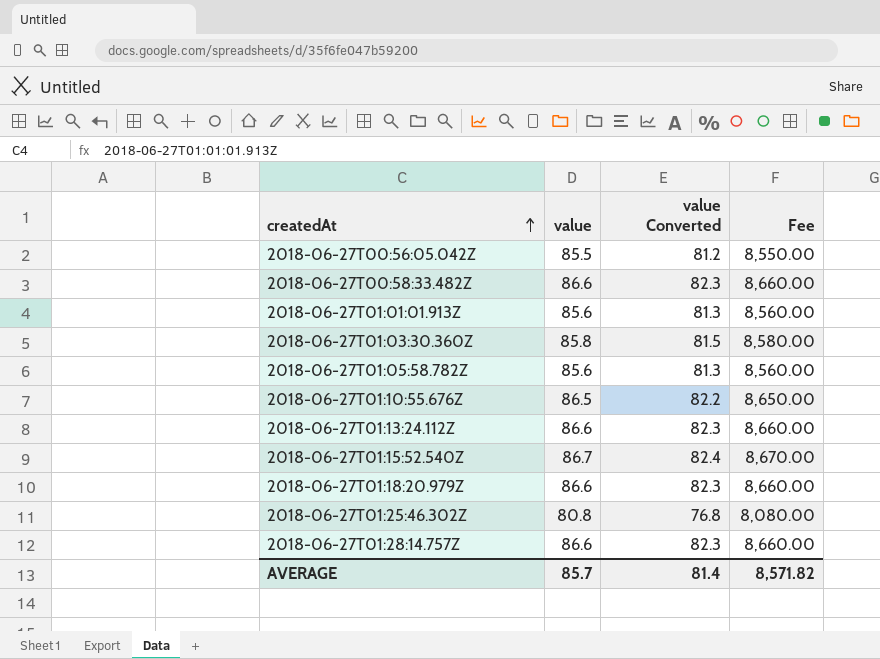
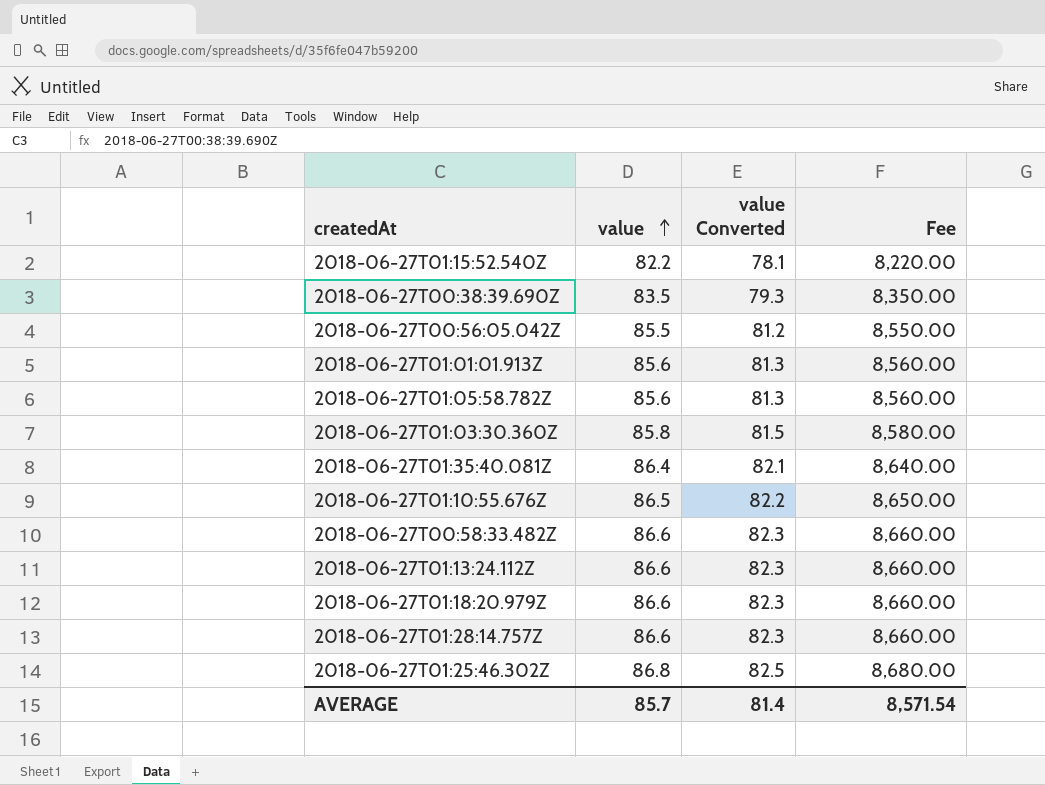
row order: createdAt ascending -> value ascending
2018-06-27T01:15:52.540Z | value: 86.7 -> 82.2
2018-06-27T01:15:52.540Z | value Converted: 82.4 -> 78.1
2018-06-27T01:15:52.540Z | Fee: 8,670.00 -> 8,220.00
row 2018-06-27T00:38:39.690Z: none -> 83.5 | 79.3 | 8,350.00
row 2018-06-27T01:35:40.081Z: none -> 86.4 | 82.1 | 8,640.00
2018-06-27T01:25:46.302Z | value: 80.8 -> 86.8
2018-06-27T01:25:46.302Z | value Converted: 76.8 -> 82.5
2018-06-27T01:25:46.302Z | Fee: 8,080.00 -> 8,680.00
AVERAGE | Fee: 8,571.82 -> 8,571.54

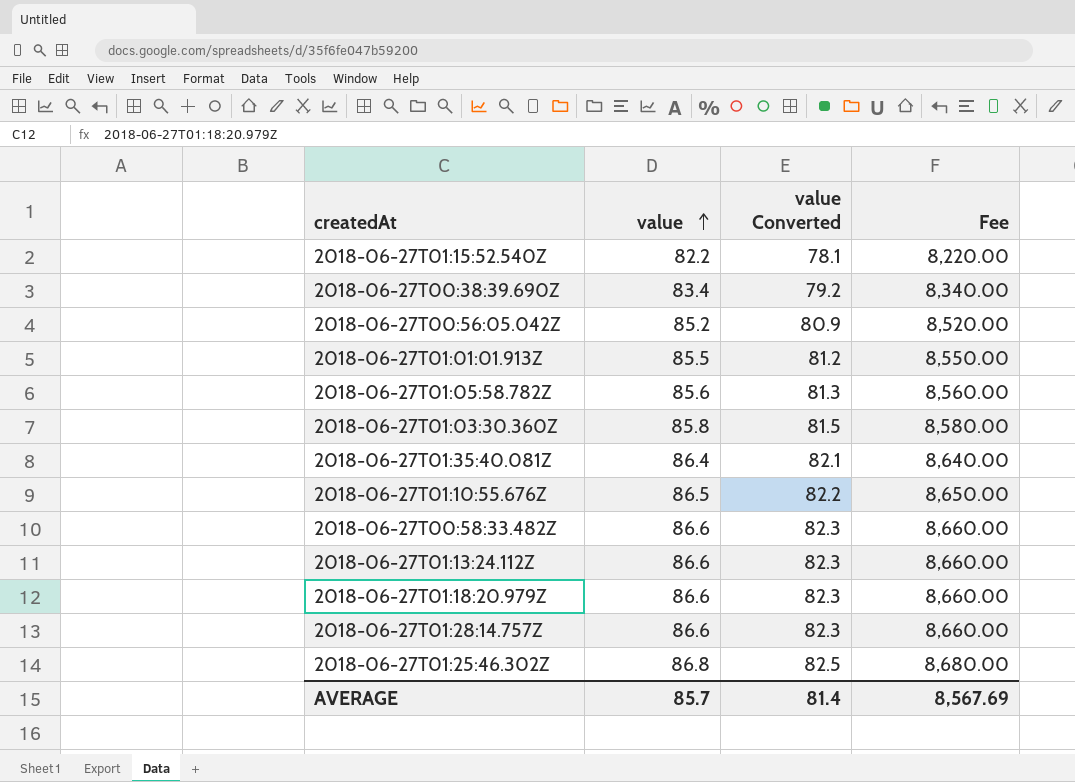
2018-06-27T00:38:39.690Z | value: 83.5 -> 83.4
2018-06-27T00:38:39.690Z | value Converted: 79.3 -> 79.2
2018-06-27T00:38:39.690Z | Fee: 8,350.00 -> 8,340.00
2018-06-27T00:56:05.042Z | value: 85.5 -> 85.2
2018-06-27T00:56:05.042Z | value Converted: 81.2 -> 80.9
2018-06-27T00:56:05.042Z | Fee: 8,550.00 -> 8,520.00
2018-06-27T01:01:01.913Z | value: 85.6 -> 85.5
2018-06-27T01:01:01.913Z | value Converted: 81.3 -> 81.2
2018-06-27T01:01:01.913Z | Fee: 8,560.00 -> 8,550.00
AVERAGE | Fee: 8,571.54 -> 8,567.69

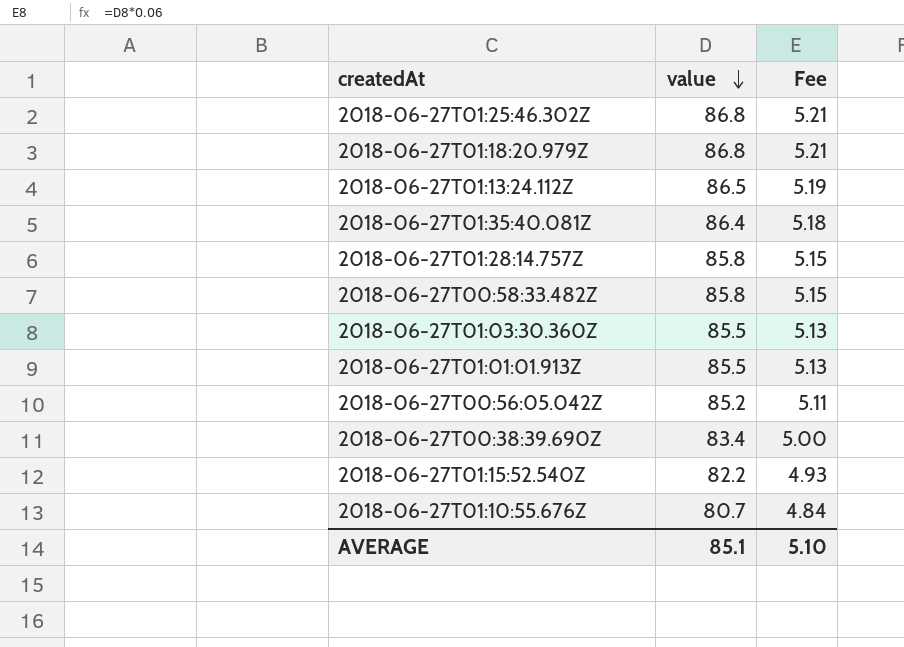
row order: value ascending -> value descending
column value Converted | formula: [value] * 0.95 -> none
column Fee | formula: [value] * 100 -> [value] * 0.06
row 2018-06-27T01:05:58.782Z: 85.6 | 81.3 | 8,560.00 -> none
2018-06-27T01:18:20.979Z | value: 86.6 -> 86.8
2018-06-27T01:13:24.112Z | value: 86.6 -> 86.5
2018-06-27T01:28:14.757Z | value: 86.6 -> 85.8
2018-06-27T00:58:33.482Z | value: 86.6 -> 85.8
2018-06-27T01:03:30.360Z | value: 85.8 -> 85.5
2018-06-27T01:10:55.676Z | value: 86.5 -> 80.7
AVERAGE | value: 85.7 -> 85.1
AVERAGE | Fee: 8,567.69 -> 5.10

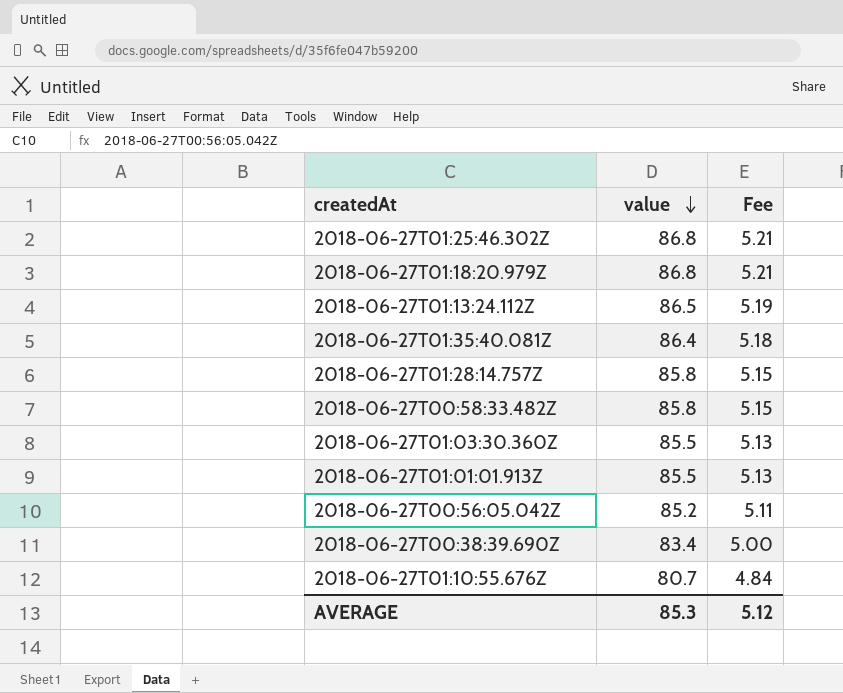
row 2018-06-27T01:15:52.540Z: 82.2 | 4.93 -> none
AVERAGE | value: 85.1 -> 85.3
AVERAGE | Fee: 5.10 -> 5.12

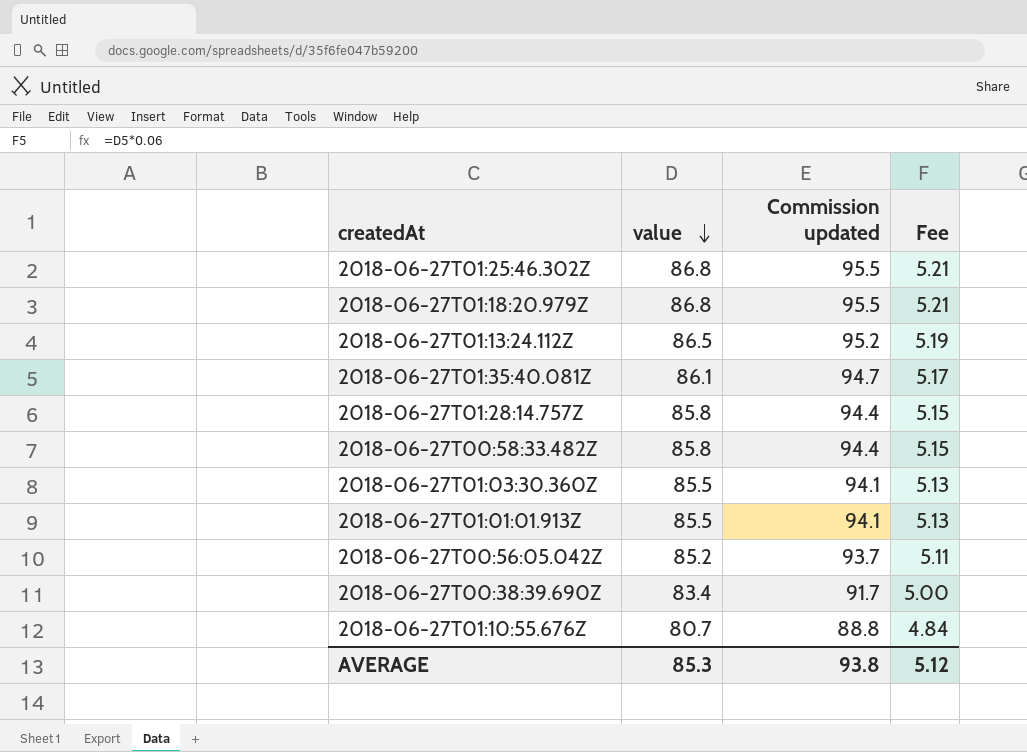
column Commission updated | formula: none -> [value] * 1.1
2018-06-27T01:35:40.081Z | value: 86.4 -> 86.1
2018-06-27T01:35:40.081Z | Fee: 5.18 -> 5.17

